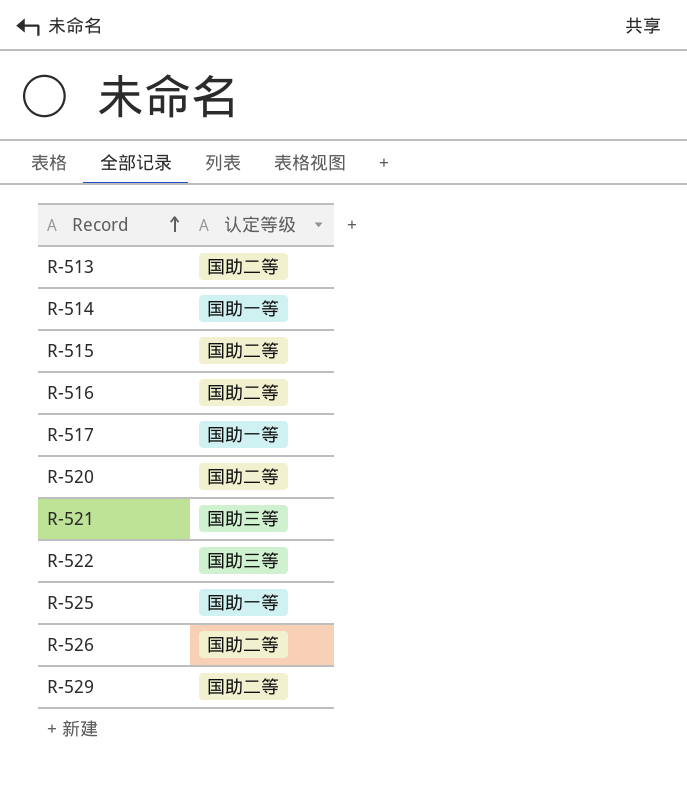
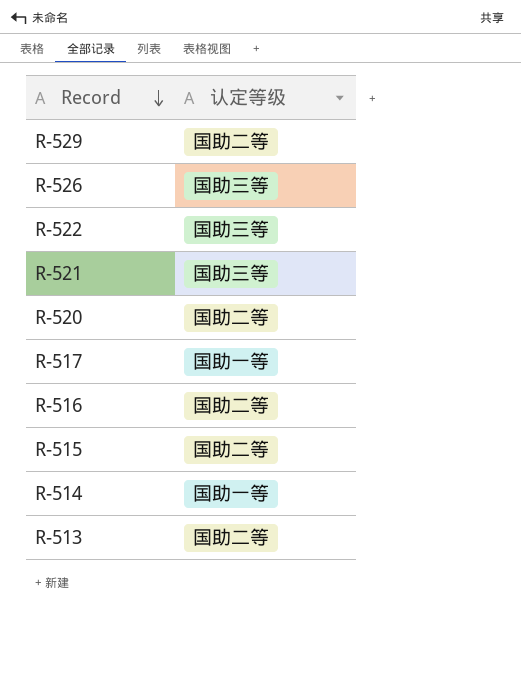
row order: Record ascending -> Record descending
row R-525: 国助一等 -> none
R-526 | 认定等级: 国助二等 -> 国助三等

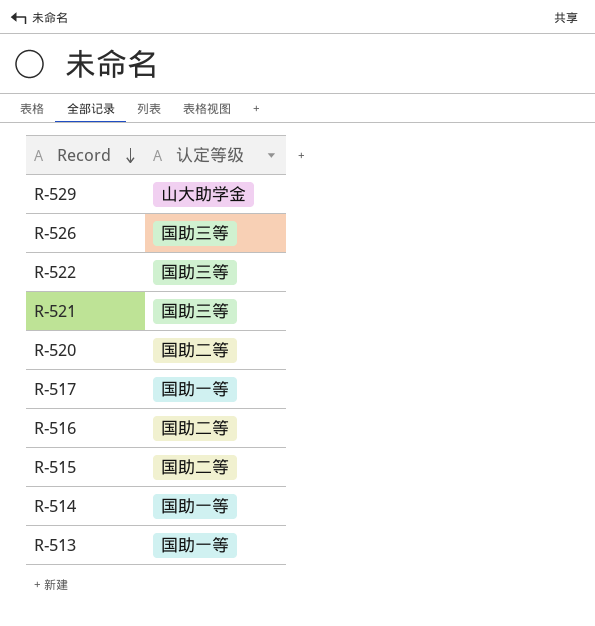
R-529 | 认定等级: 国助二等 -> 山大助学金
R-513 | 认定等级: 国助二等 -> 国助一等

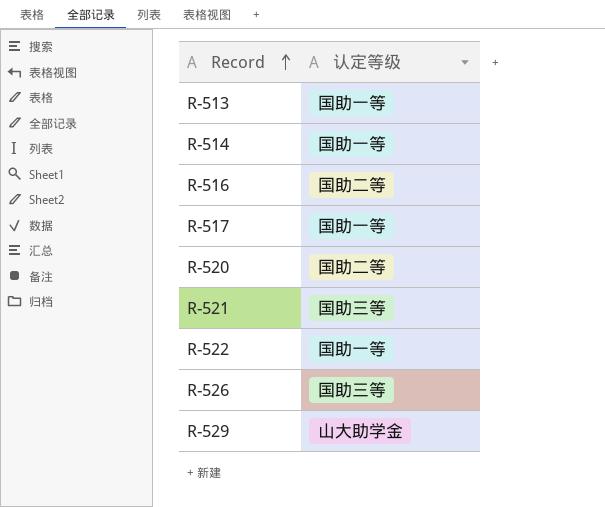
row order: Record descending -> Record ascending
row R-515: 国助二等 -> none
R-522 | 认定等级: 国助三等 -> 国助一等

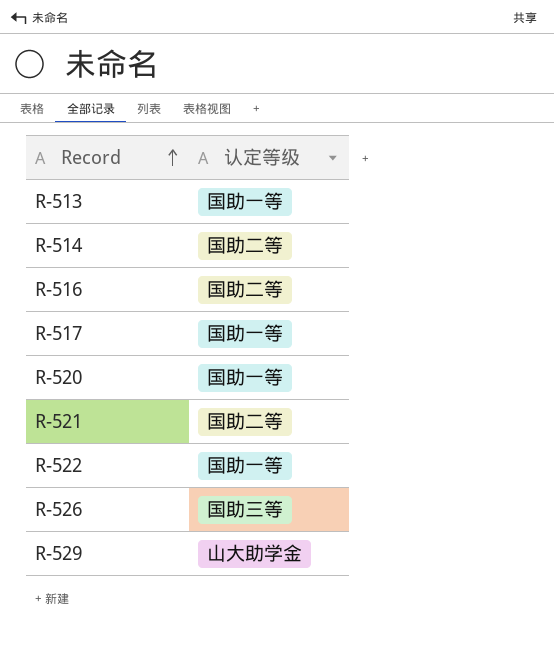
R-514 | 认定等级: 国助一等 -> 国助二等
R-520 | 认定等级: 国助二等 -> 国助一等
R-521 | 认定等级: 国助三等 -> 国助二等

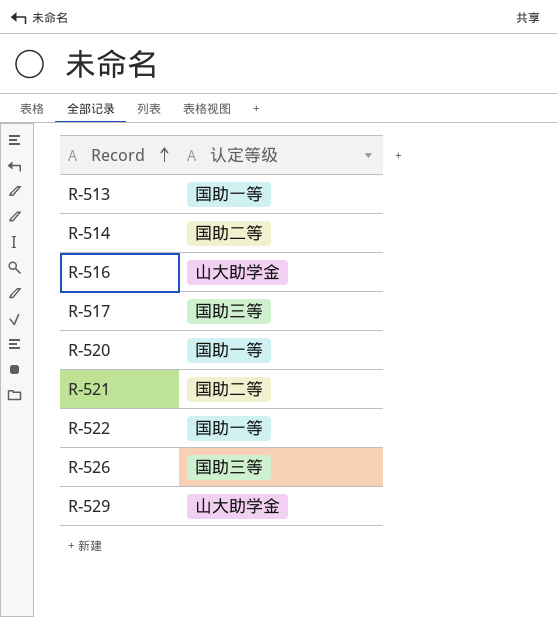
R-516 | 认定等级: 国助二等 -> 山大助学金
R-517 | 认定等级: 国助一等 -> 国助三等

